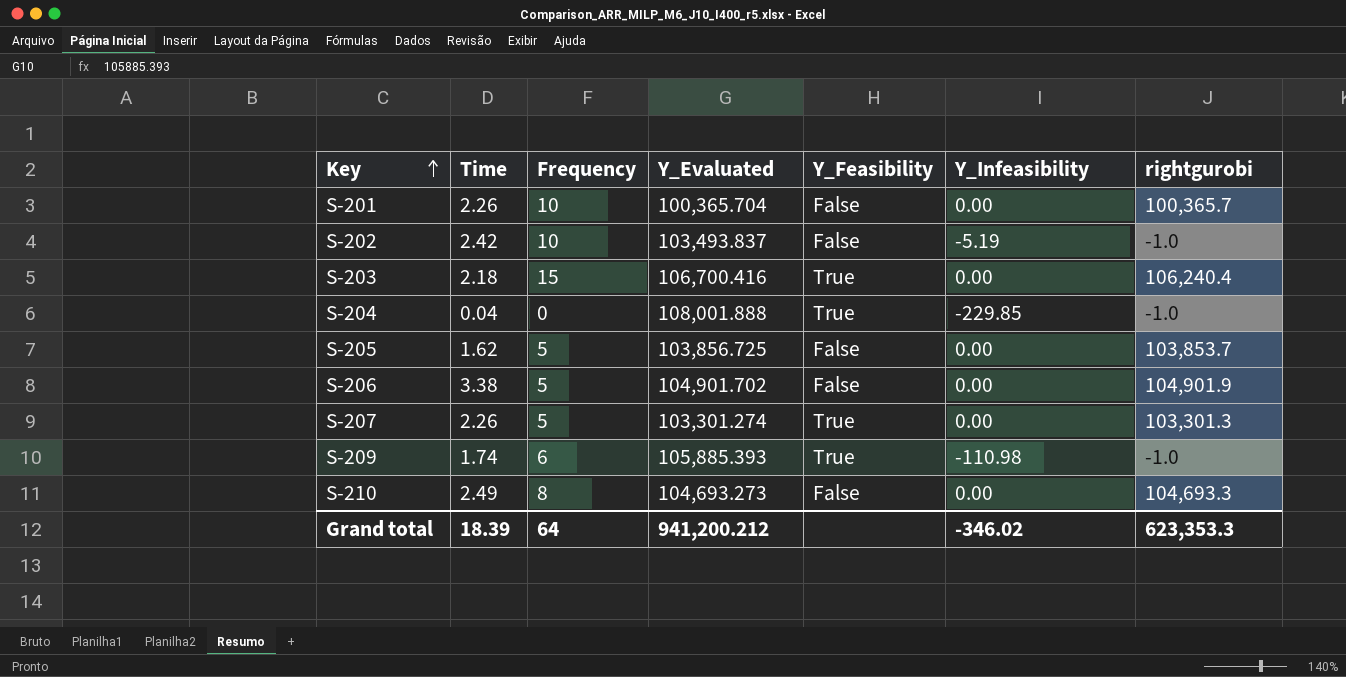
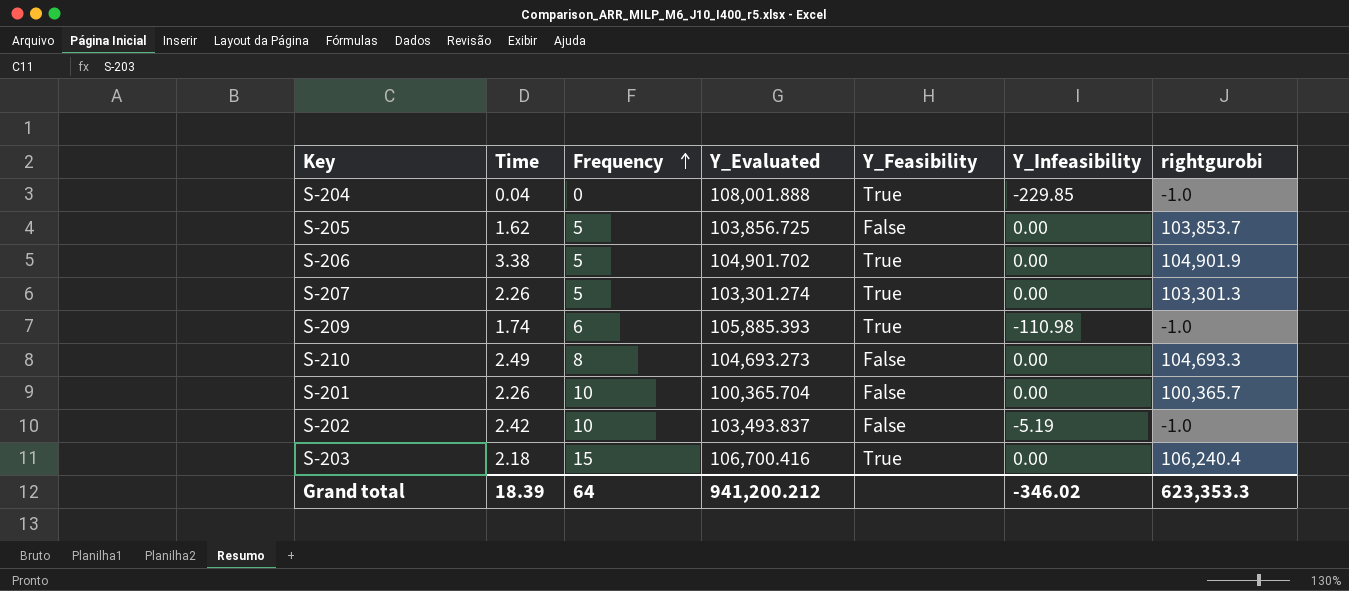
row order: Key ascending -> Frequency ascending
S-206 | Y_Feasibility: False -> True

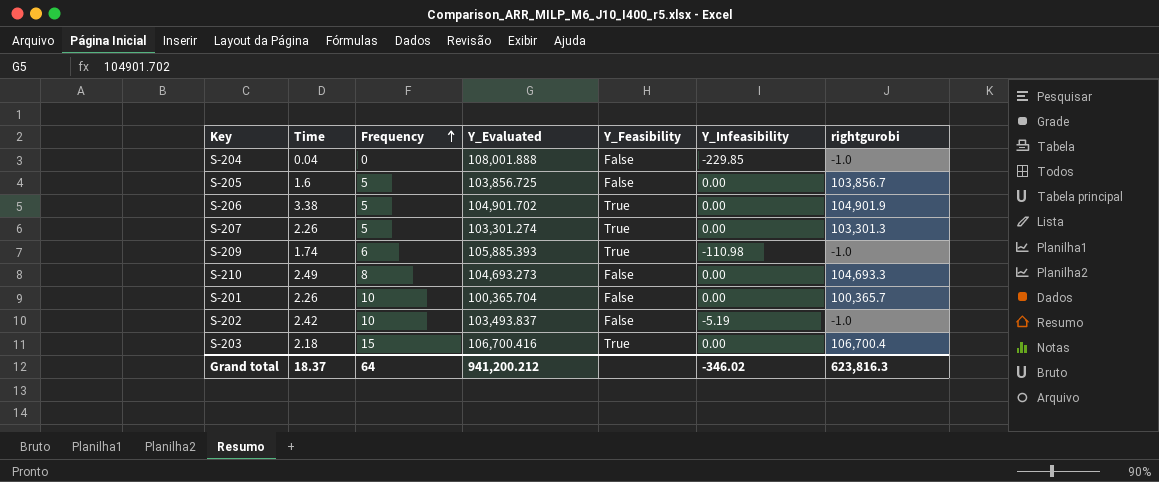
S-204 | Y_Feasibility: True -> False
S-205 | Time: 1.62 -> 1.6
S-205 | rightgurobi: 103,853.7 -> 103,856.7
S-203 | rightgurobi: 106,240.4 -> 106,700.4
Grand total | Time: 18.39 -> 18.37
Grand total | rightgurobi: 623,353.3 -> 623,816.3

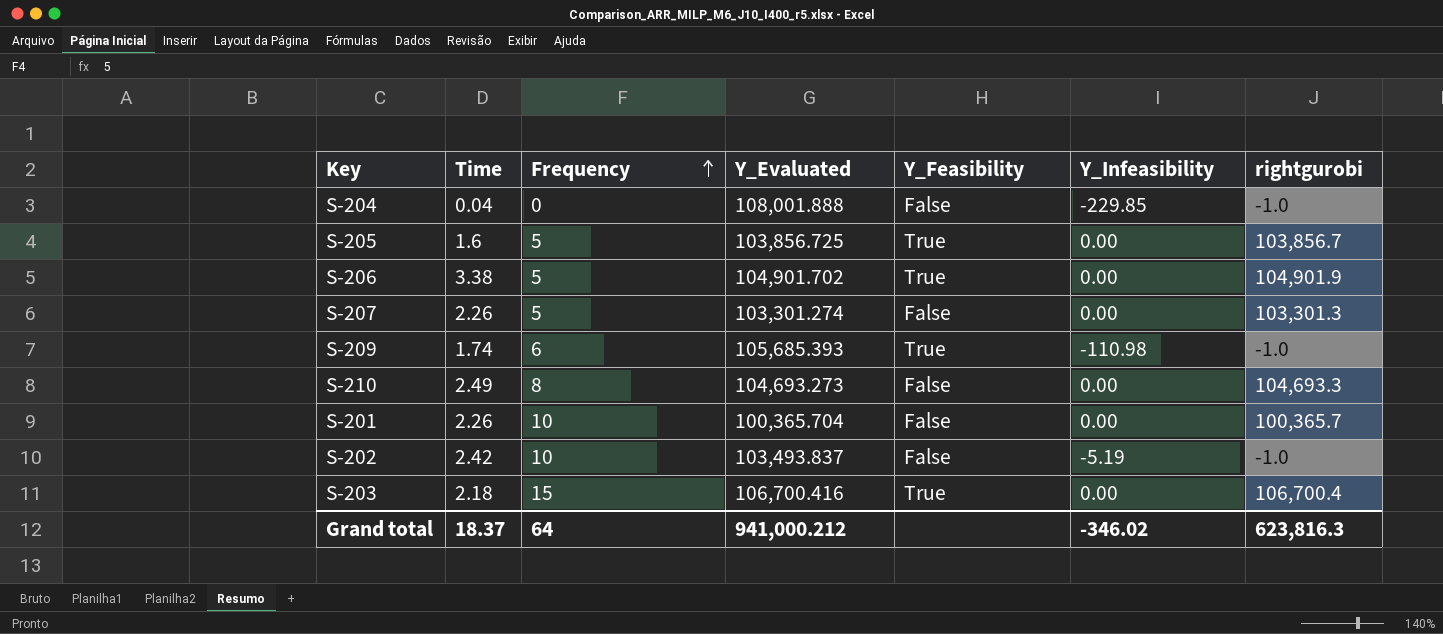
S-205 | Y_Feasibility: False -> True
S-207 | Y_Feasibility: True -> False
S-209 | Y_Evaluated: 105,885.393 -> 105,685.393
Grand total | Y_Evaluated: 941,200.212 -> 941,000.212

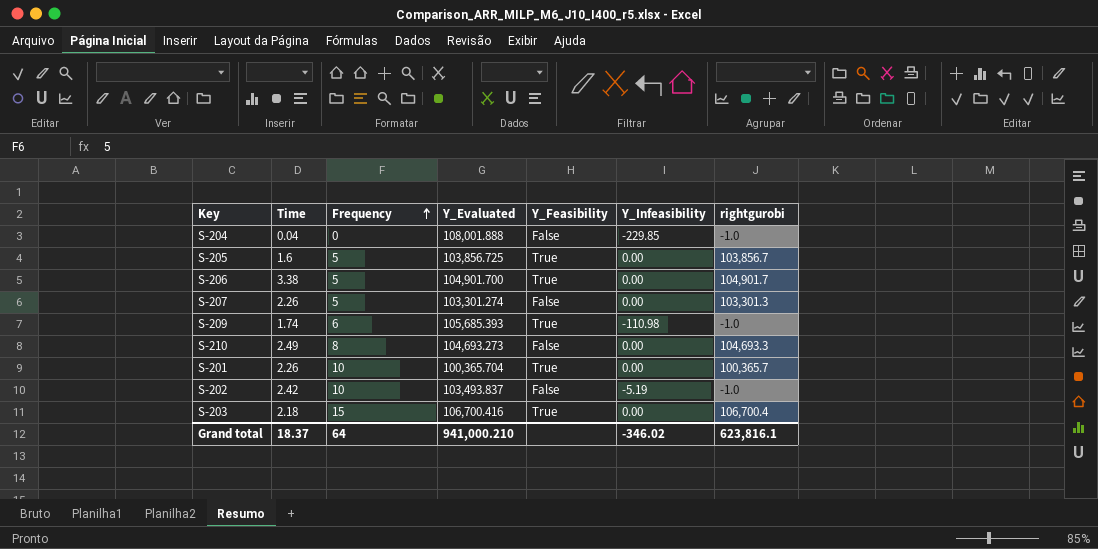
S-206 | Y_Evaluated: 104,901.702 -> 104,901.700
S-206 | rightgurobi: 104,901.9 -> 104,901.7
S-201 | Y_Feasibility: False -> True
Grand total | Y_Evaluated: 941,000.212 -> 941,000.210
Grand total | rightgurobi: 623,816.3 -> 623,816.1

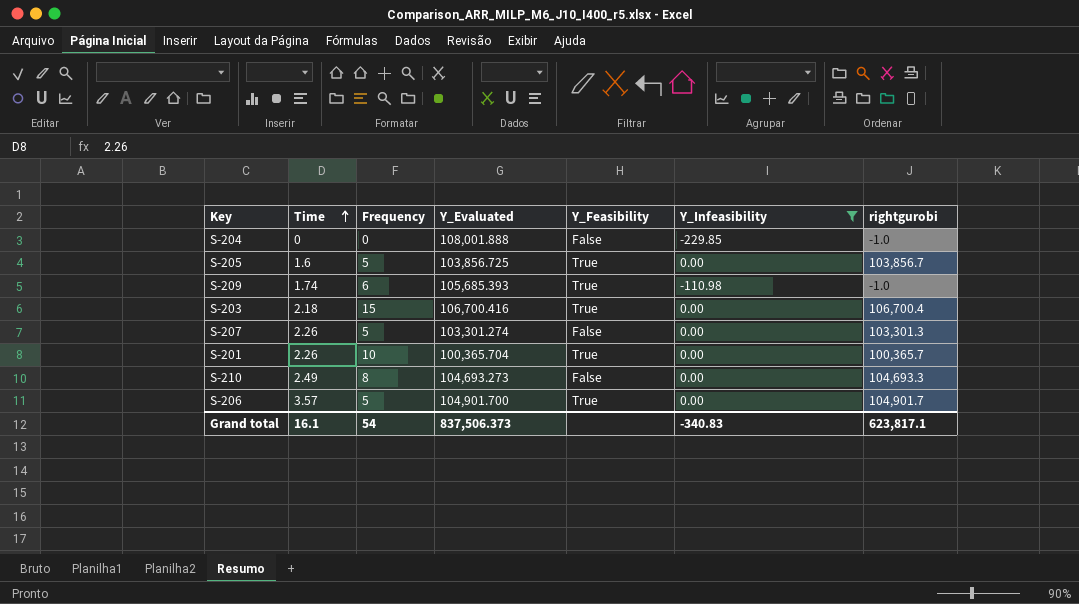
filter: none -> Y_Infeasibility != -5.19
row order: Frequency ascending -> Time ascending
S-204 | Time: 0.04 -> 0
S-206 | Time: 3.38 -> 3.57
Grand total | Time: 18.37 -> 16.1
Grand total | Frequency: 64 -> 54
Grand total | Y_Evaluated: 941,000.210 -> 837,506.373
Grand total | Y_Infeasibility: -346.02 -> -340.83
Grand total | rightgurobi: 623,816.1 -> 623,817.1

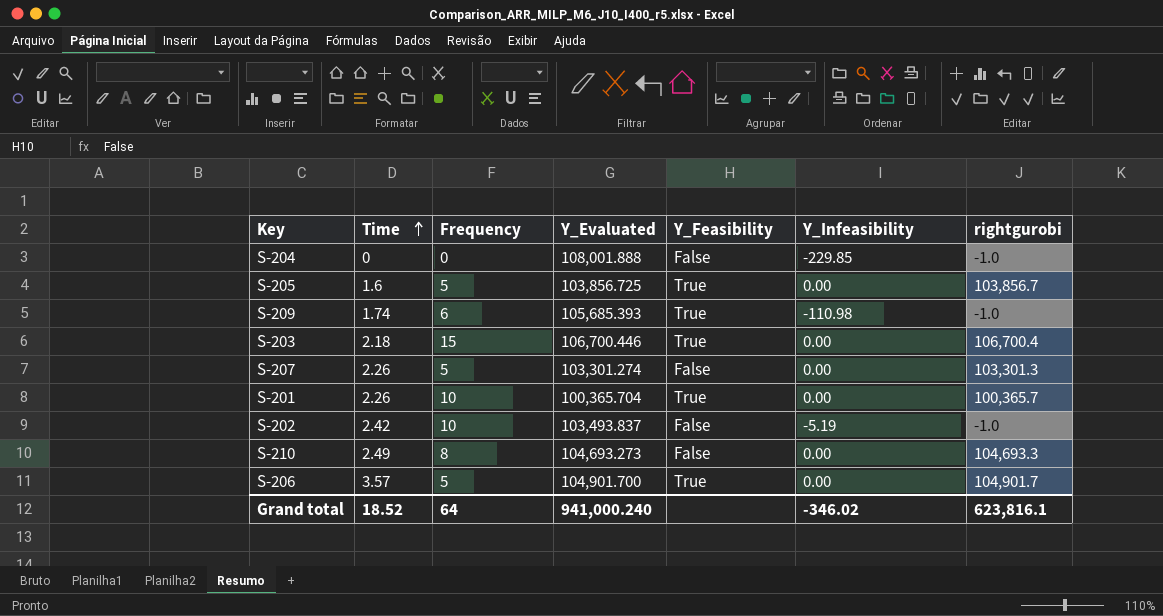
filter: Y_Infeasibility != -5.19 -> none
S-203 | Y_Evaluated: 106,700.416 -> 106,700.446
Grand total | Time: 16.1 -> 18.52
Grand total | Frequency: 54 -> 64
Grand total | Y_Evaluated: 837,506.373 -> 941,000.240
Grand total | Y_Infeasibility: -340.83 -> -346.02
Grand total | rightgurobi: 623,817.1 -> 623,816.1

